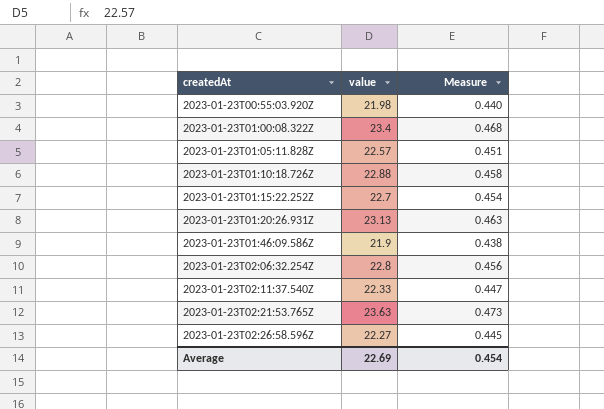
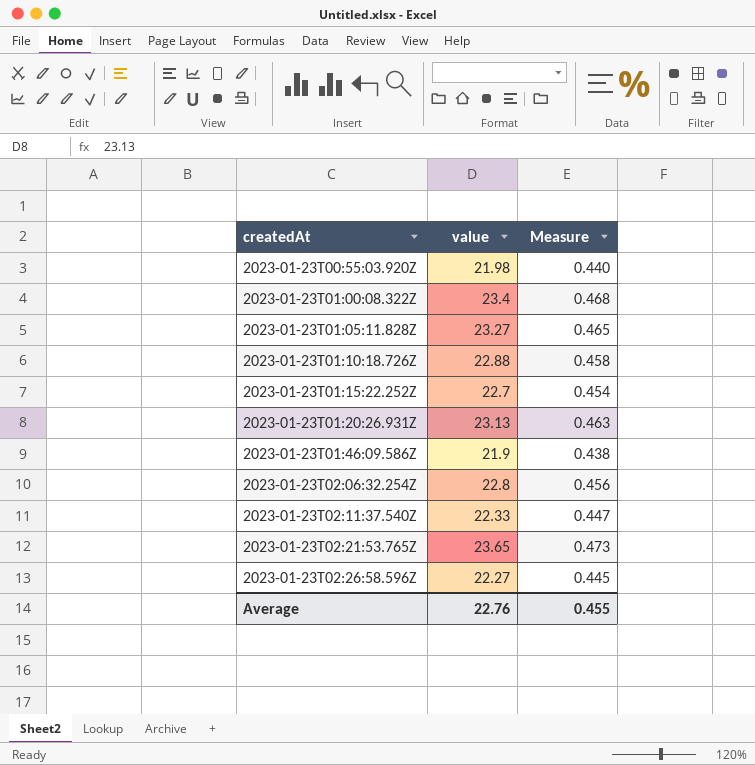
2023-01-23T01:05:11.828Z | value: 22.57 -> 23.27
2023-01-23T01:05:11.828Z | Measure: 0.451 -> 0.465
2023-01-23T02:21:53.765Z | value: 23.63 -> 23.65
Average | value: 22.69 -> 22.76
Average | Measure: 0.454 -> 0.455

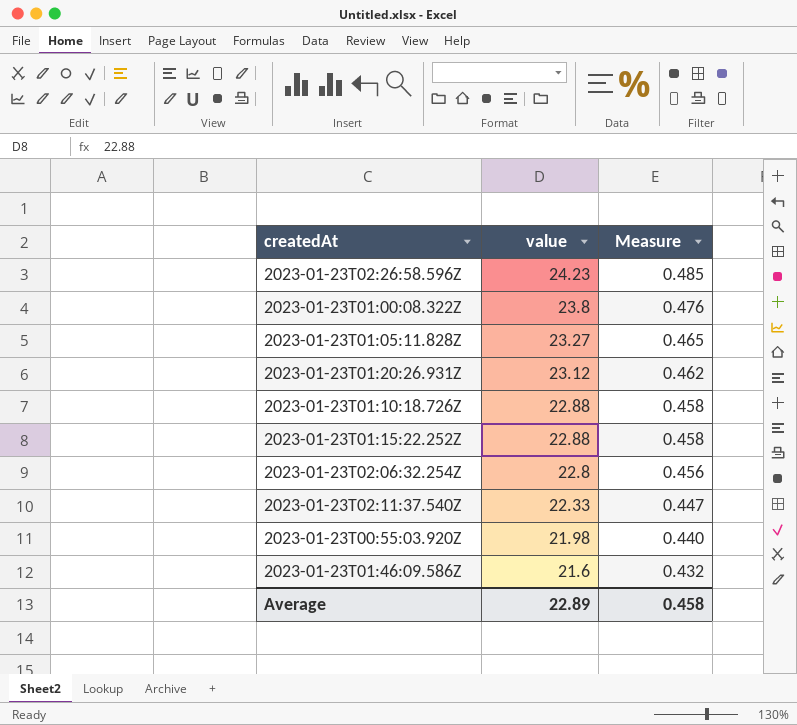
row order: createdAt ascending -> value descending
row 2023-01-23T02:21:53.765Z: 23.65 | 0.473 -> none
2023-01-23T02:26:58.596Z | value: 22.27 -> 24.23
2023-01-23T02:26:58.596Z | Measure: 0.445 -> 0.485
2023-01-23T01:00:08.322Z | value: 23.4 -> 23.8
2023-01-23T01:00:08.322Z | Measure: 0.468 -> 0.476
2023-01-23T01:20:26.931Z | value: 23.13 -> 23.12
2023-01-23T01:20:26.931Z | Measure: 0.463 -> 0.462
2023-01-23T01:15:22.252Z | value: 22.7 -> 22.88
2023-01-23T01:15:22.252Z | Measure: 0.454 -> 0.458
2023-01-23T01:46:09.586Z | value: 21.9 -> 21.6
2023-01-23T01:46:09.586Z | Measure: 0.438 -> 0.432
Average | value: 22.76 -> 22.89
Average | Measure: 0.455 -> 0.458

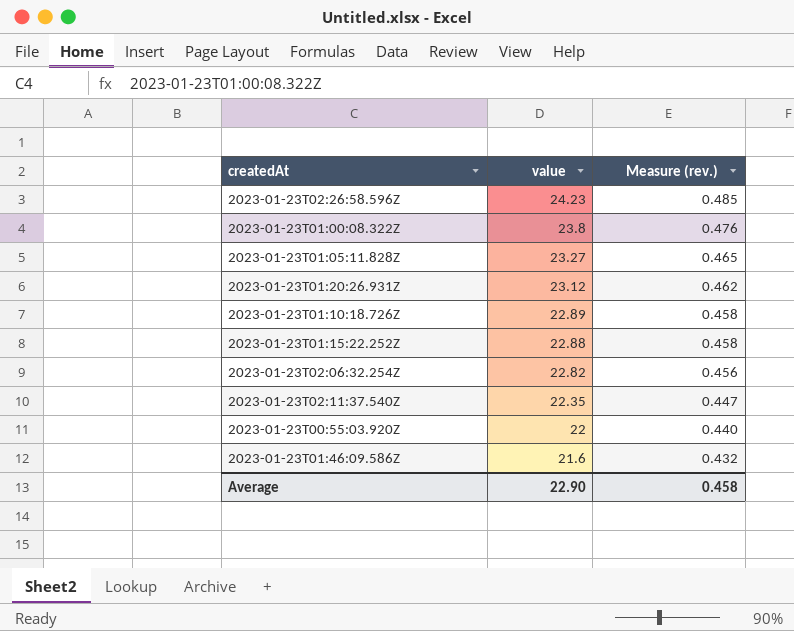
column name: Measure -> Measure (rev.)
2023-01-23T01:10:18.726Z | value: 22.88 -> 22.89
2023-01-23T02:06:32.254Z | value: 22.8 -> 22.82
2023-01-23T02:11:37.540Z | value: 22.33 -> 22.35
2023-01-23T00:55:03.920Z | value: 21.98 -> 22
Average | value: 22.89 -> 22.90

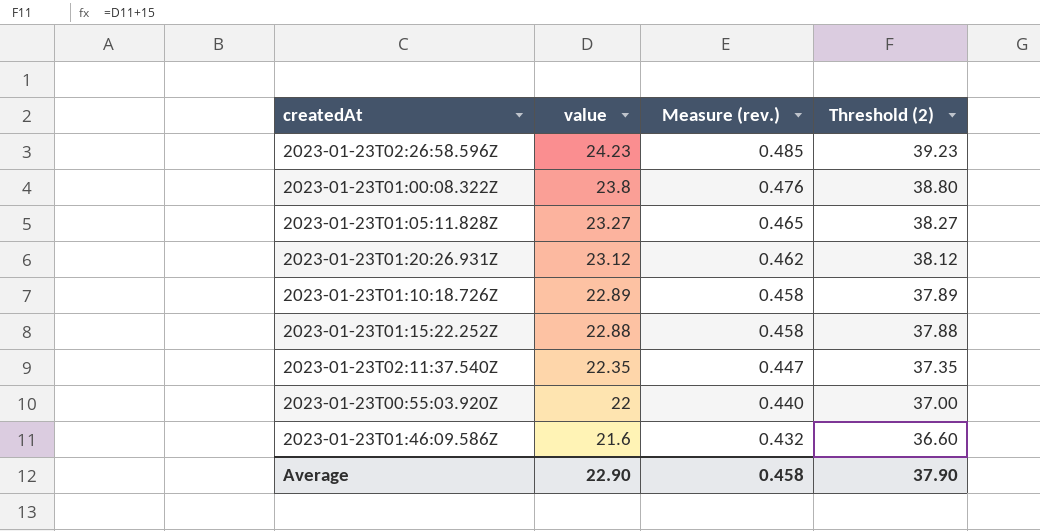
column Threshold (2) | formula: none -> [value] + 15
row 2023-01-23T02:06:32.254Z: 22.82 | 0.456 -> none

